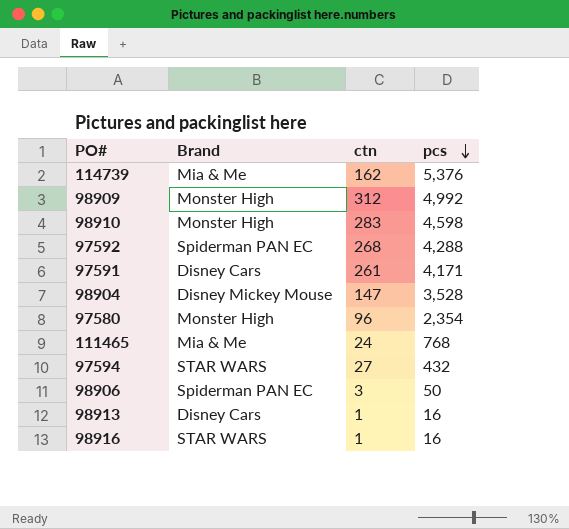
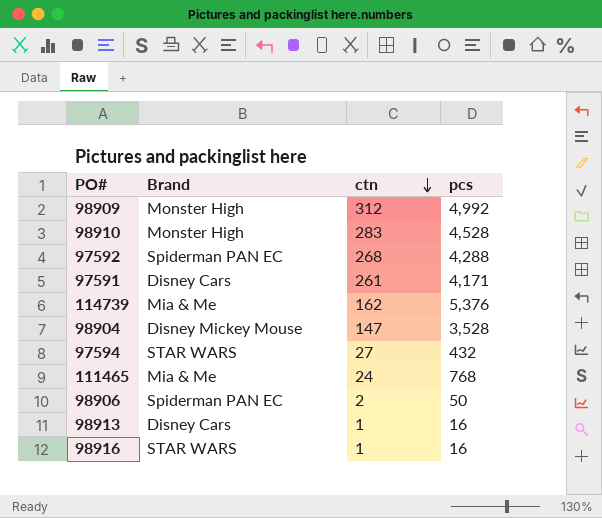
row order: pcs descending -> ctn descending
row 97580: Monster High | 96 | 2,354 -> none
98910 | pcs: 4,598 -> 4,528
98906 | ctn: 3 -> 2

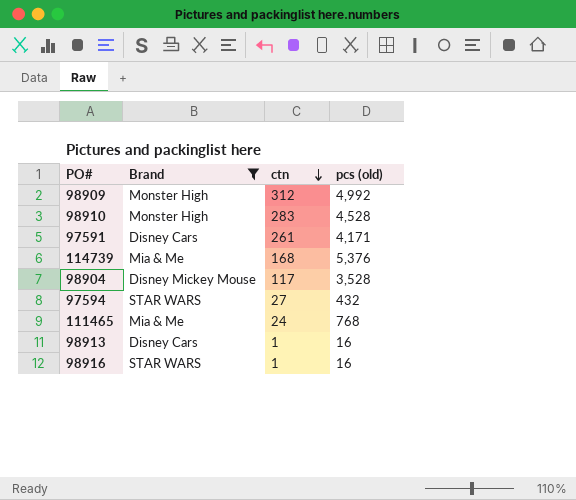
filter: none -> Brand != Spiderman PAN EC
column name: pcs -> pcs (old)
114739 | ctn: 162 -> 168
98904 | ctn: 147 -> 117

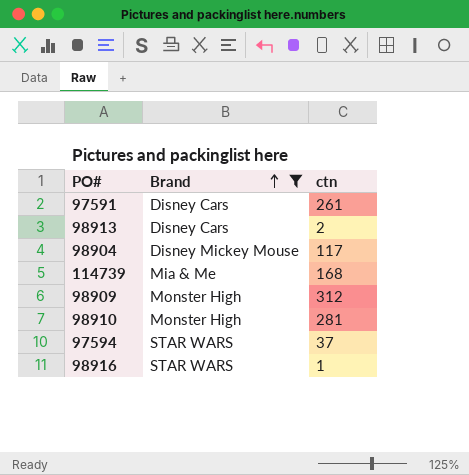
row order: ctn descending -> Brand ascending
column pcs (old) | position: 4 -> none
row 111465: Mia & Me | 24 | 768 -> none
98913 | ctn: 1 -> 2
98910 | ctn: 283 -> 281
97594 | ctn: 27 -> 37

